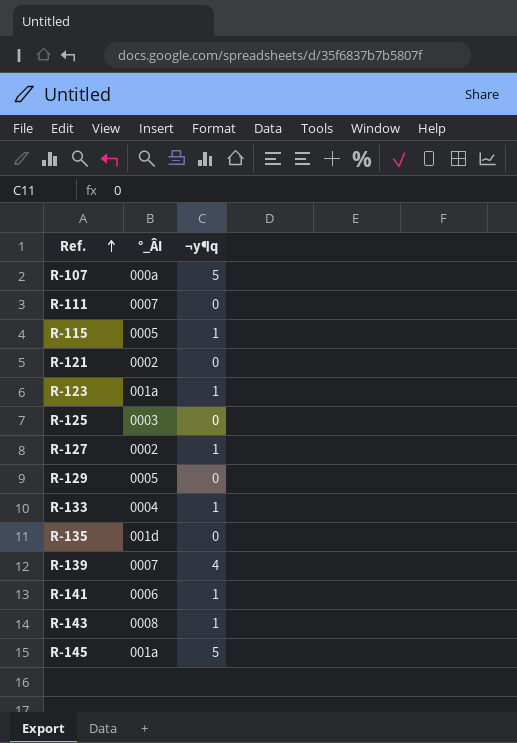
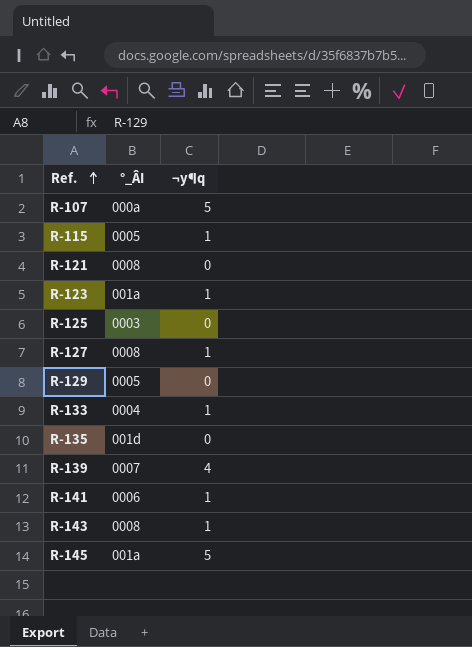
row R-111: 0007 | 0 -> none
R-121 | °_ÂI: 0002 -> 0008
R-127 | °_ÂI: 0002 -> 0008

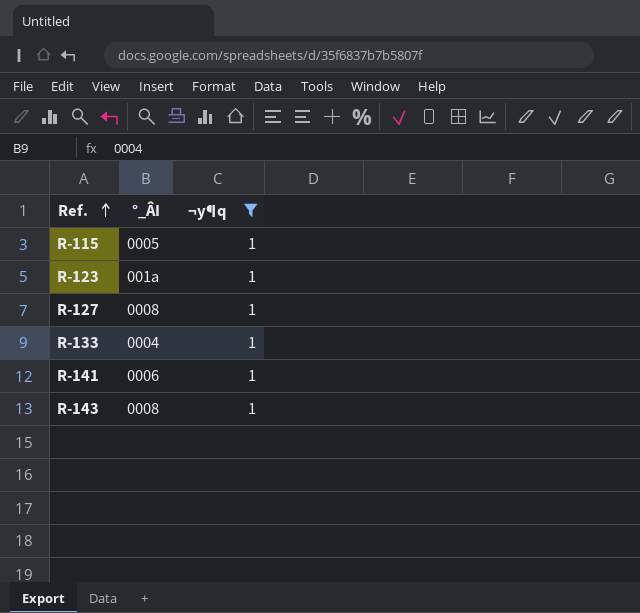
filter: none -> ¬y¶q = 1

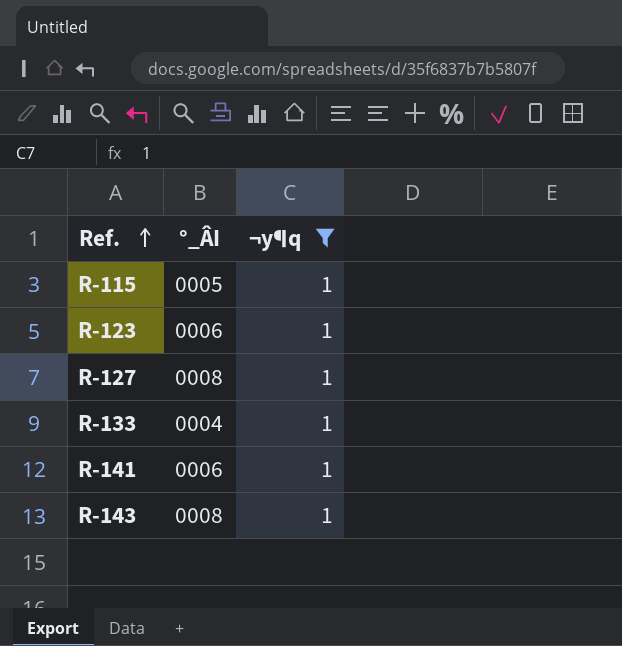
R-123 | °_ÂI: 001a -> 0006

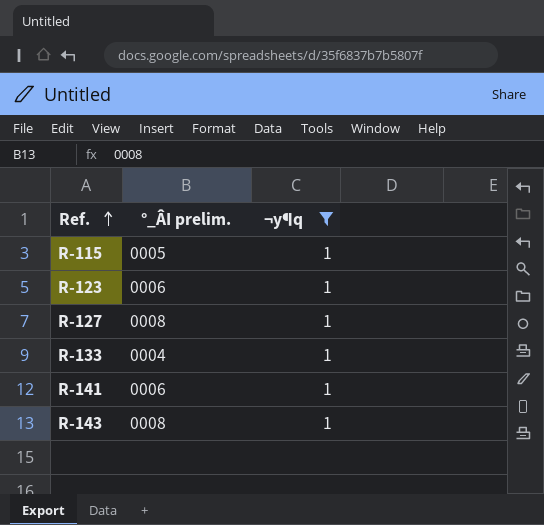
column name: °_ÂI -> °_ÂI prelim.

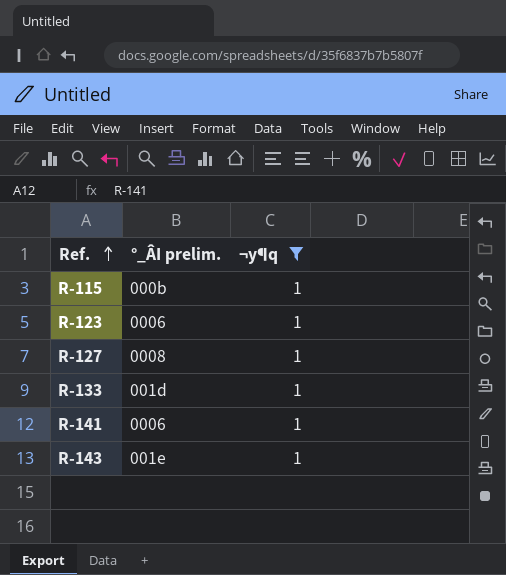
R-115 | °_ÂI prelim.: 0005 -> 000b
R-133 | °_ÂI prelim.: 0004 -> 001d
R-143 | °_ÂI prelim.: 0008 -> 001e

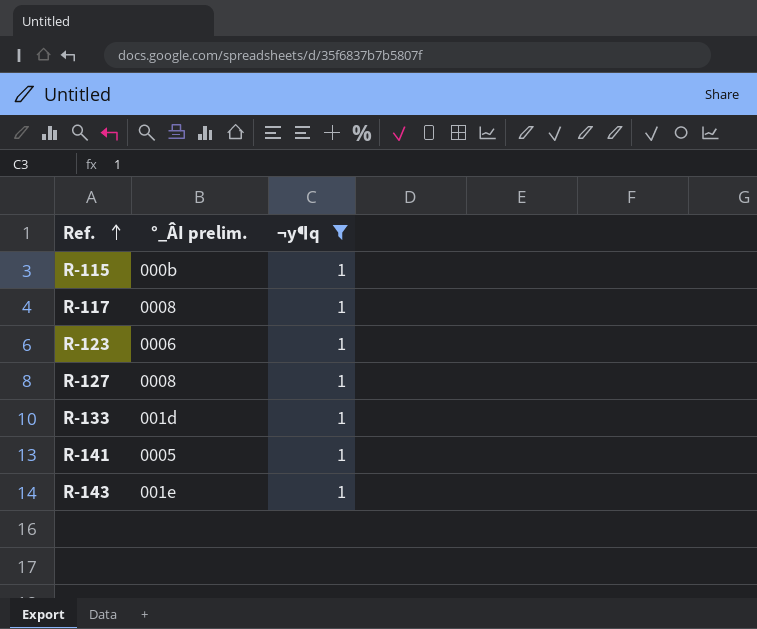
row R-117: none -> 0008 | 1
R-141 | °_ÂI prelim.: 0006 -> 0005

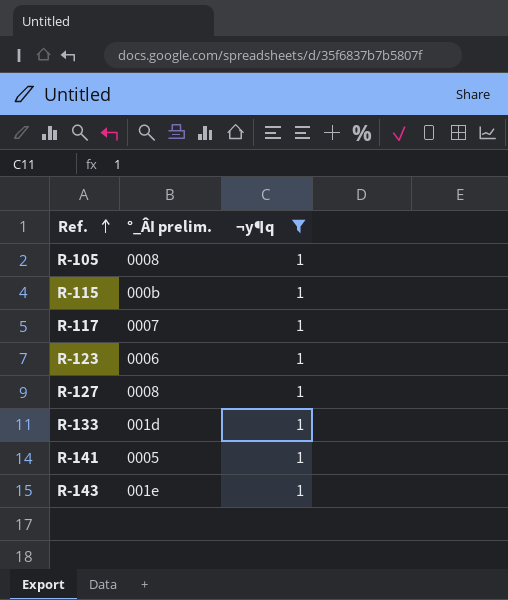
row R-105: none -> 0008 | 1
R-117 | °_ÂI prelim.: 0008 -> 0007

